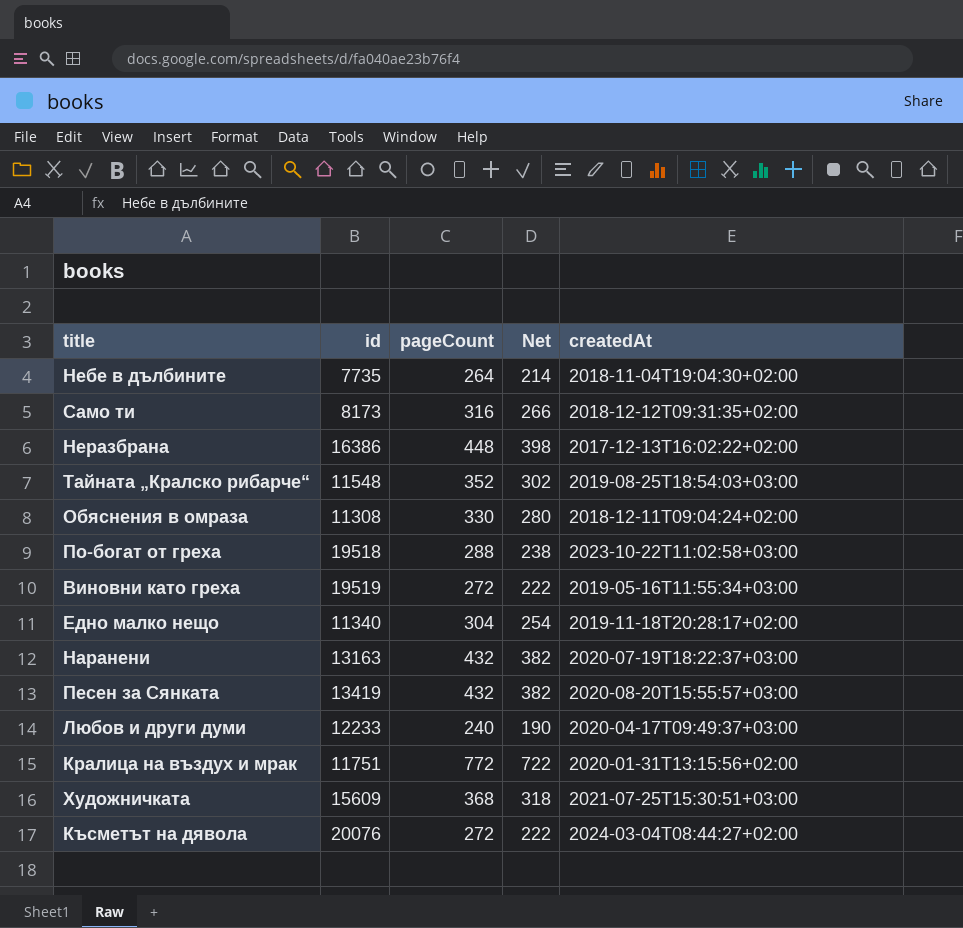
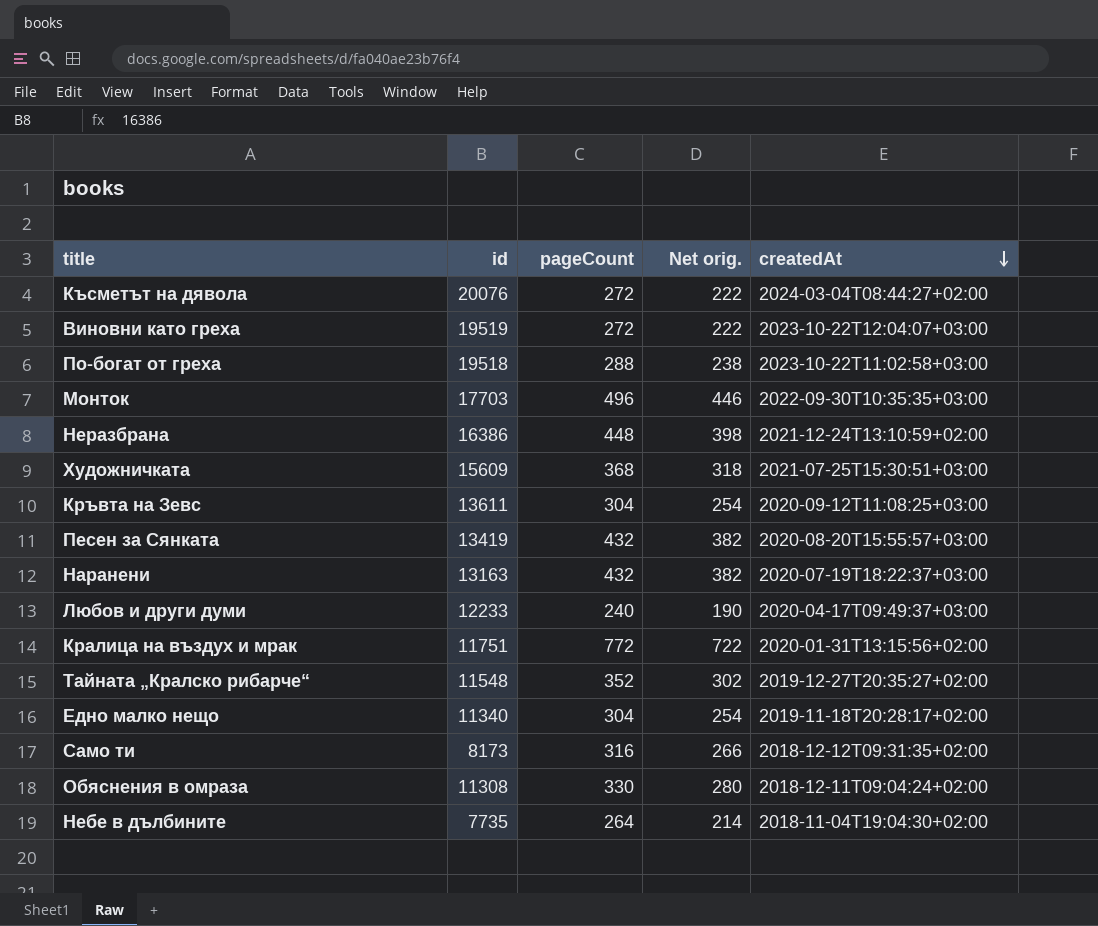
row order: none -> createdAt descending
column name: Net -> Net orig.
Виновни като греха | createdAt: 2019-05-16T11:55:34+03:00 -> 2023-10-22T12:04:07+03:00
row Монток: none -> 17703 | 496 | 446 | 2022-09-30T10:35:35+03:00
Неразбрана | createdAt: 2017-12-13T16:02:22+02:00 -> 2021-12-24T13:10:59+02:00
row Кръвта на Зевс: none -> 13611 | 304 | 254 | 2020-09-12T11:08:25+03:00
Тайната „Кралско рибарче“ | createdAt: 2019-08-25T18:54:03+03:00 -> 2019-12-27T20:35:27+02:00

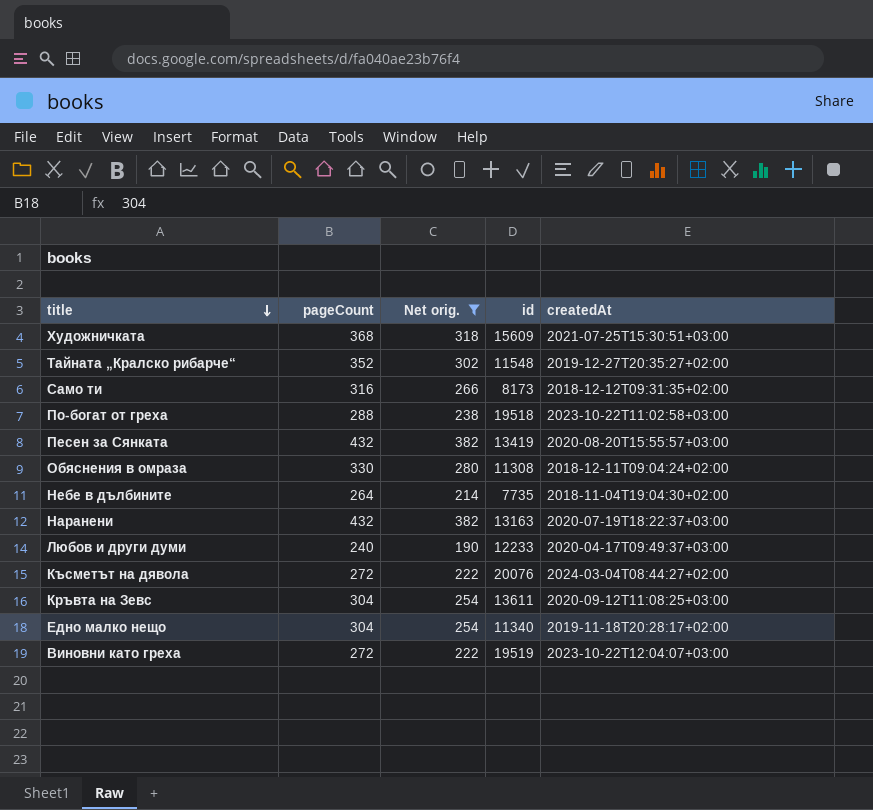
filter: none -> Net orig. <= 382
row order: createdAt descending -> title descending
column id | position: 2 -> 4

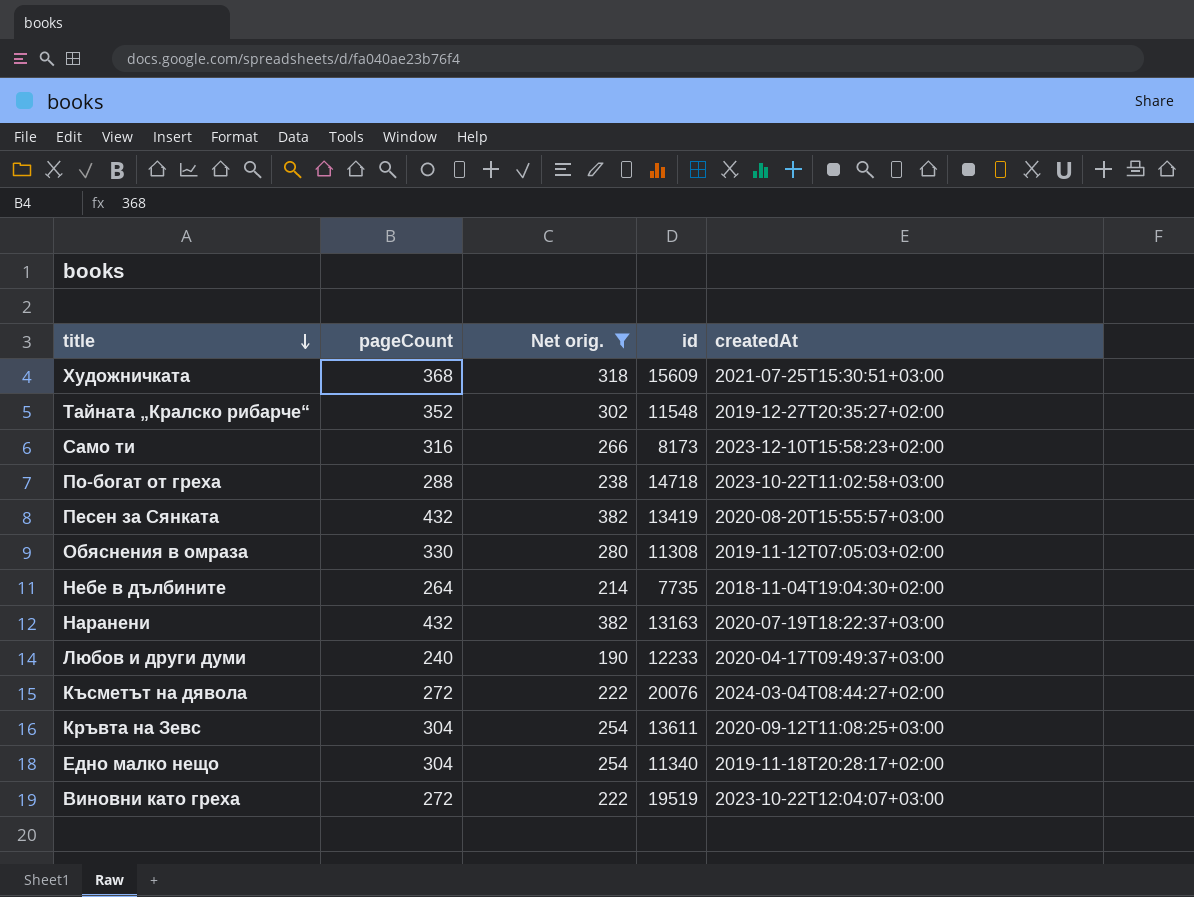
Само ти | createdAt: 2018-12-12T09:31:35+02:00 -> 2023-12-10T15:58:23+02:00
По-богат от греха | id: 19518 -> 14718
Обяснения в омраза | createdAt: 2018-12-11T09:04:24+02:00 -> 2019-11-12T07:05:03+02:00

